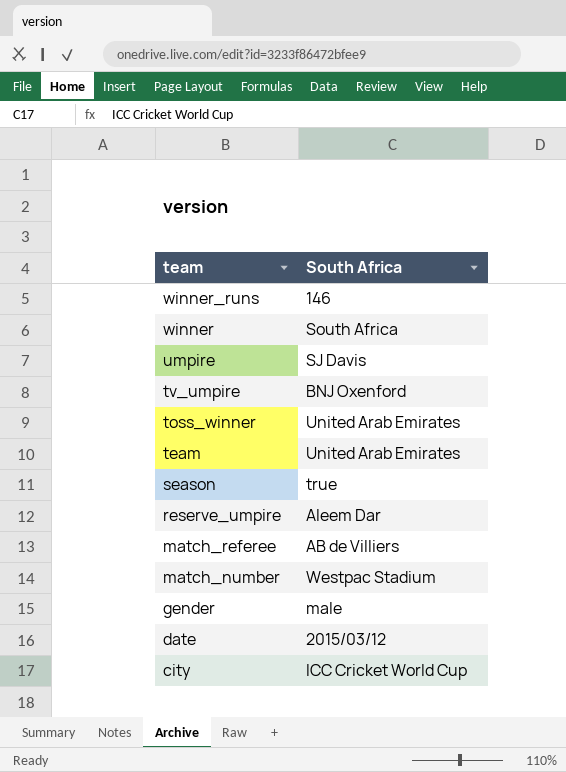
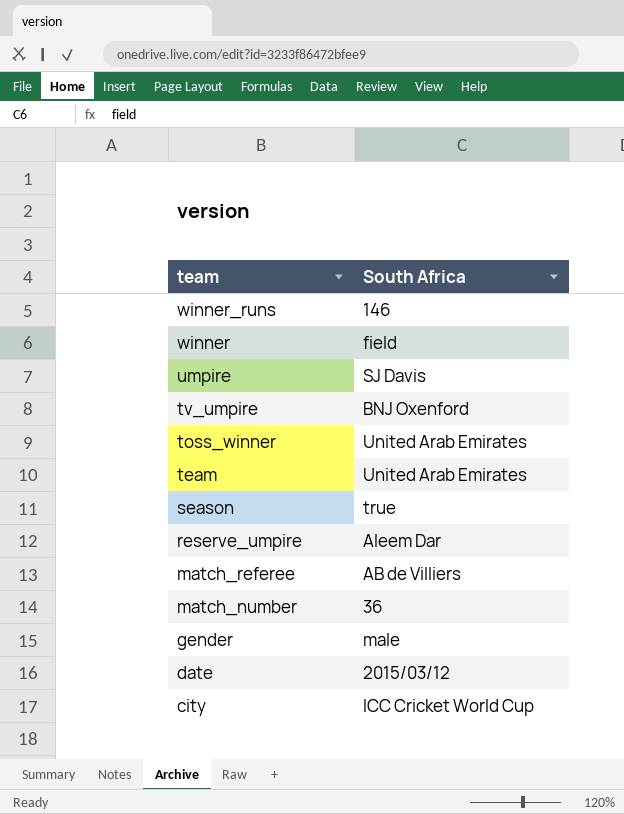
winner | South Africa: South Africa -> field
match_number | South Africa: Westpac Stadium -> 36

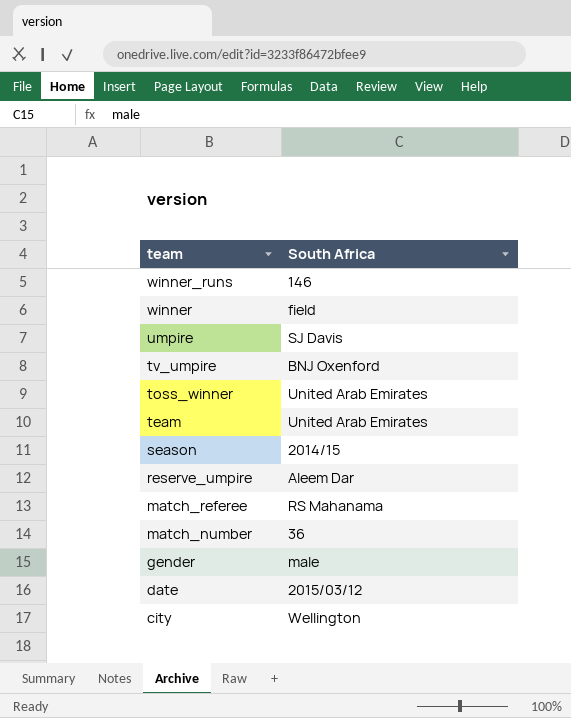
season | South Africa: true -> 2014/15
match_referee | South Africa: AB de Villiers -> RS Mahanama
city | South Africa: ICC Cricket World Cup -> Wellington

